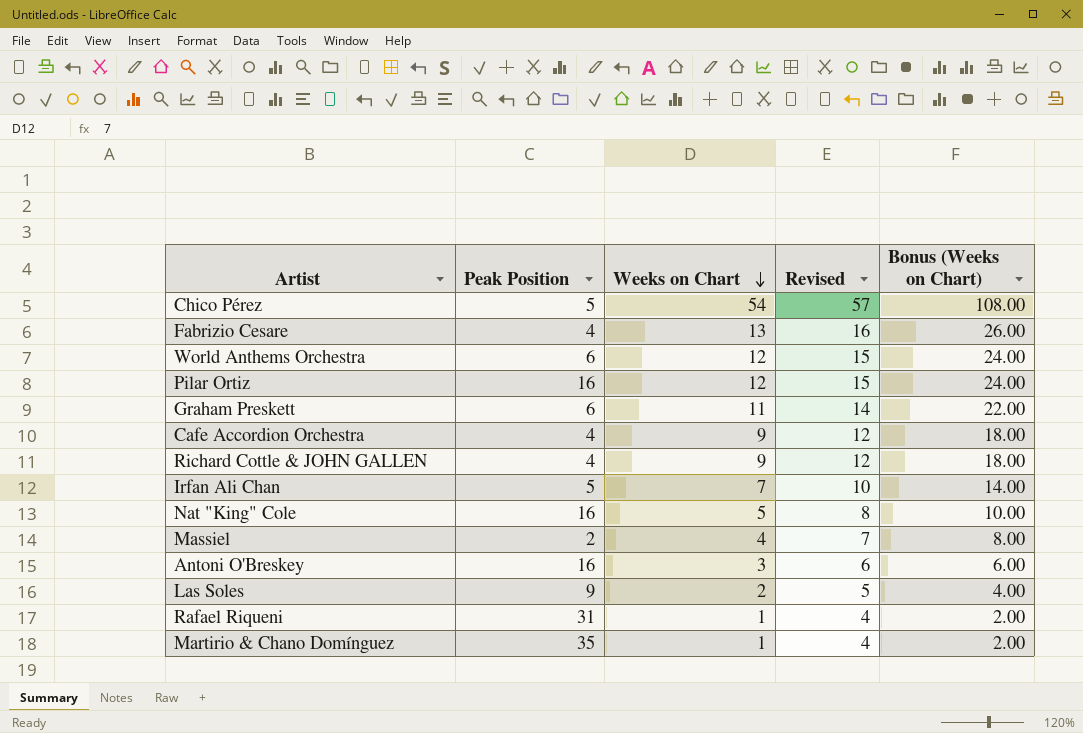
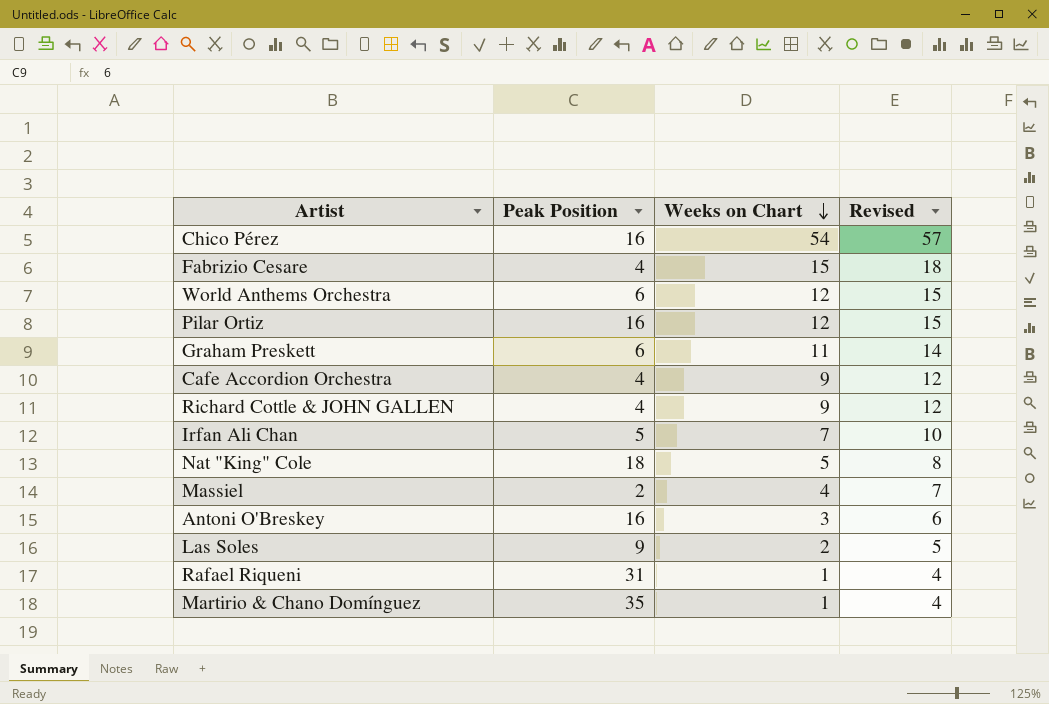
column Bonus (Weeks on Chart) | formula: [Weeks on Chart] * 2 -> none
Chico Pérez | Peak Position: 5 -> 16
Fabrizio Cesare | Weeks on Chart: 13 -> 15
Fabrizio Cesare | Revised: 16 -> 18
Nat "King" Cole | Peak Position: 16 -> 18

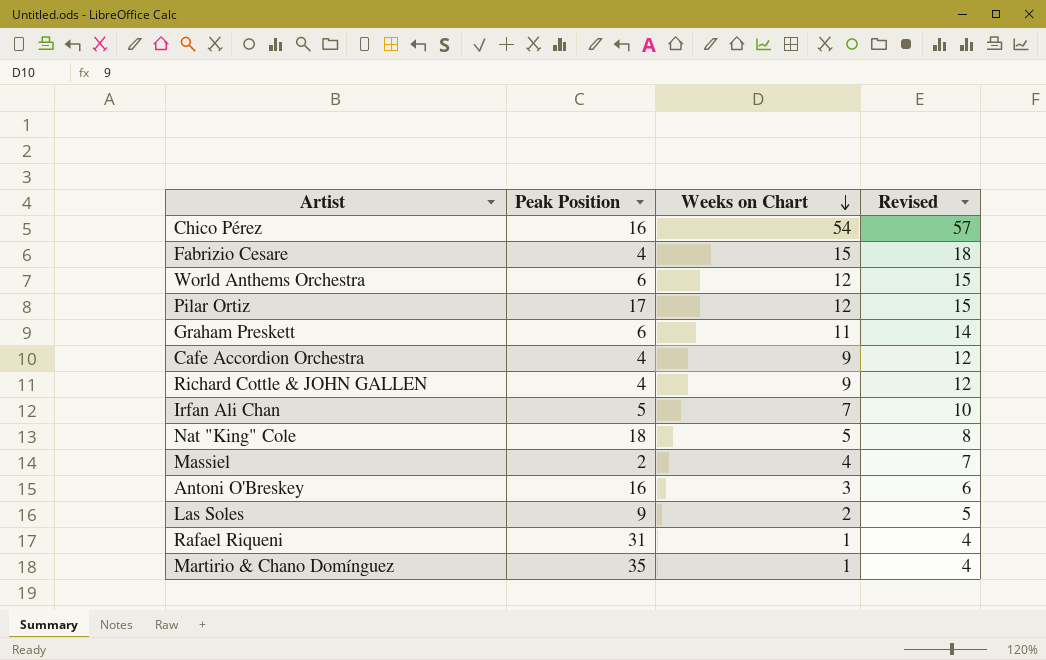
Pilar Ortiz | Peak Position: 16 -> 17

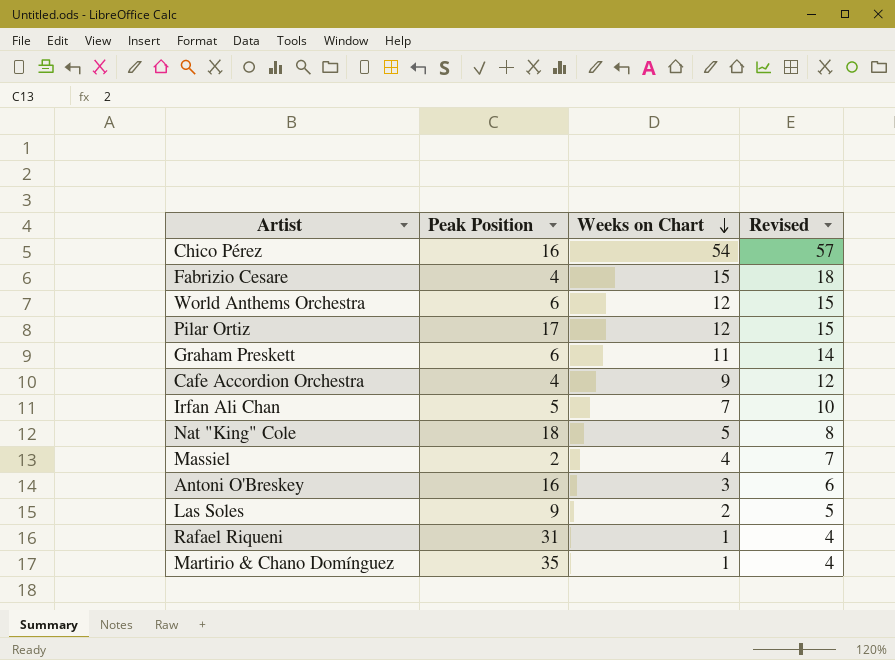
row Richard Cottle & JOHN GALLEN: 4 | 9 | 12 -> none

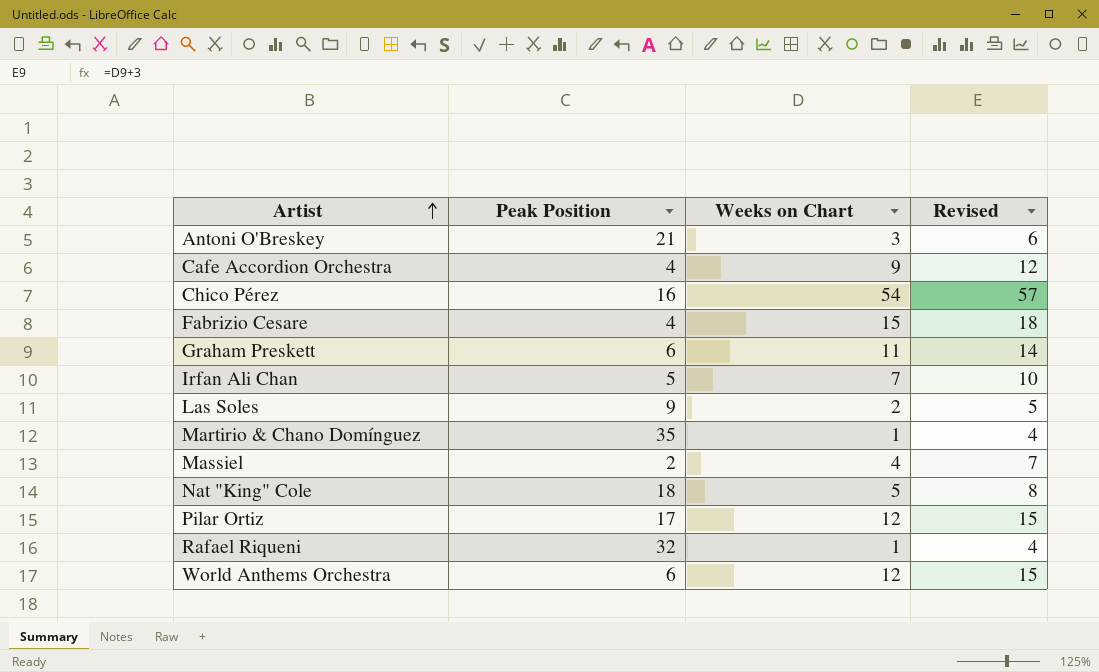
row order: Weeks on Chart descending -> Artist ascending
Antoni O'Breskey | Peak Position: 16 -> 21
Rafael Riqueni | Peak Position: 31 -> 32

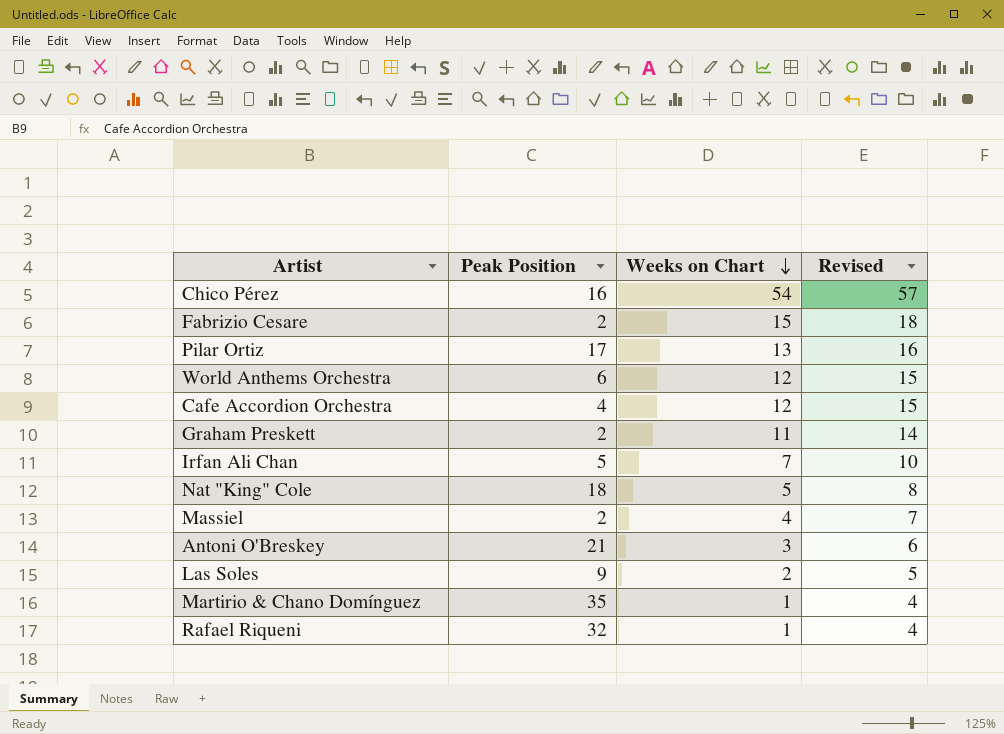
row order: Artist ascending -> Weeks on Chart descending
Fabrizio Cesare | Peak Position: 4 -> 2
Pilar Ortiz | Weeks on Chart: 12 -> 13
Pilar Ortiz | Revised: 15 -> 16
Cafe Accordion Orchestra | Weeks on Chart: 9 -> 12
Cafe Accordion Orchestra | Revised: 12 -> 15
Graham Preskett | Peak Position: 6 -> 2

